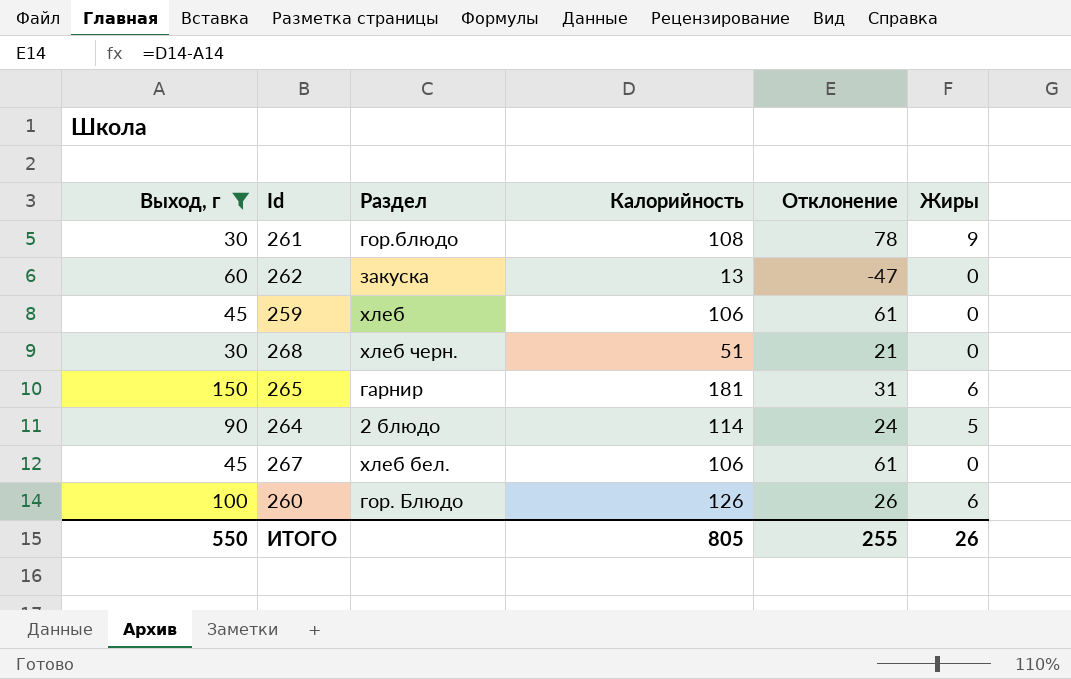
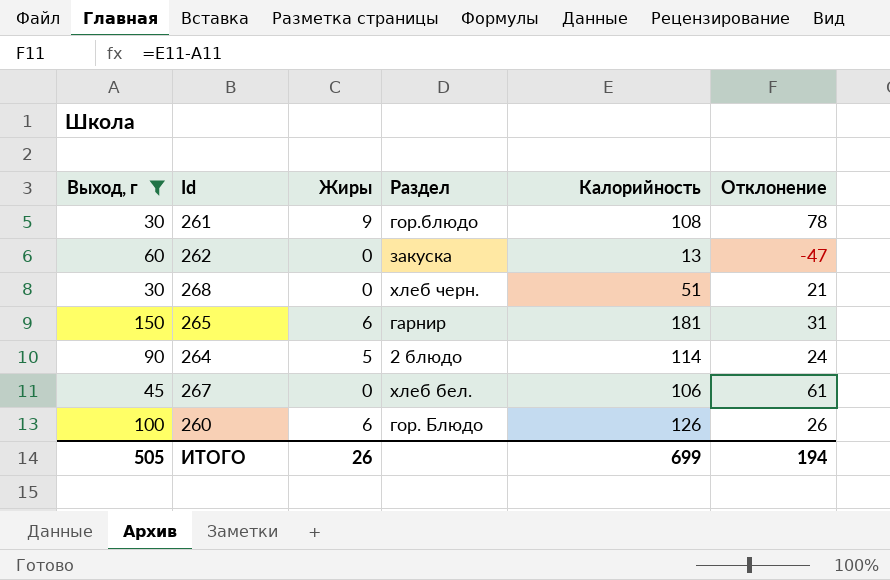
column Жиры | position: 6 -> 3
row 259: 45 | хлеб | 106 | 61 | 0 -> none
ИТОГО | Выход, г: 550 -> 505
ИТОГО | Калорийность: 805 -> 699
ИТОГО | Отклонение: 255 -> 194

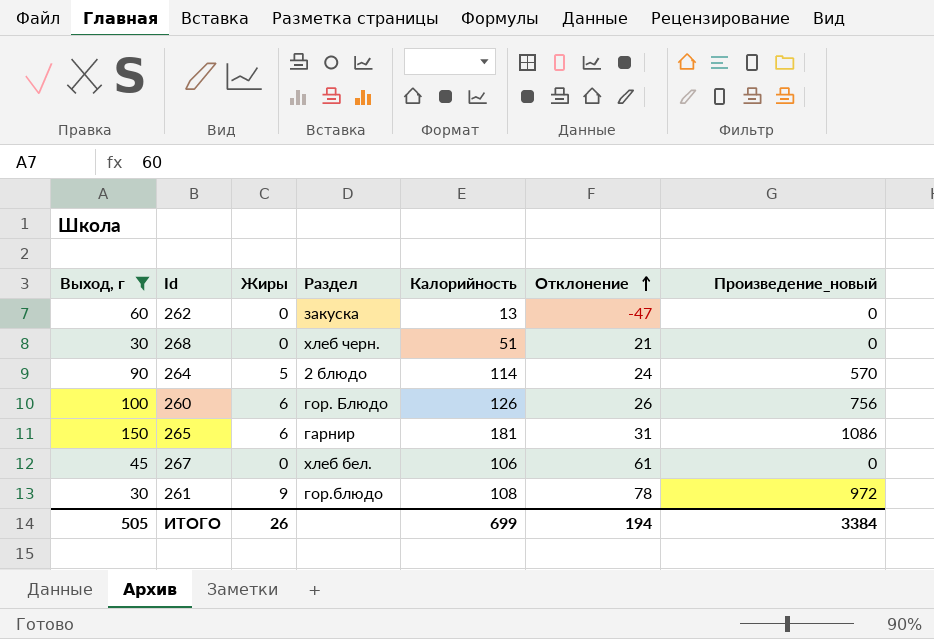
row order: none -> Отклонение ascending
column Произведение_новый | formula: none -> [Жиры] * [Калорийность]

